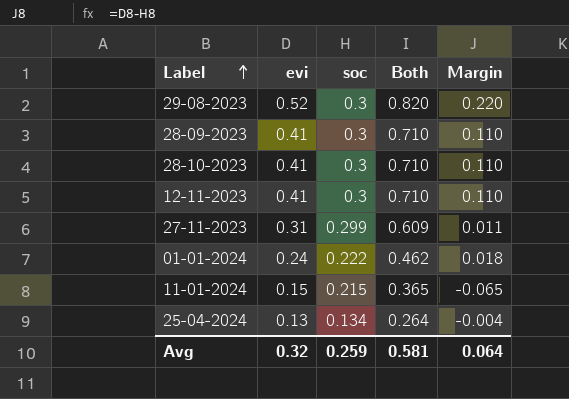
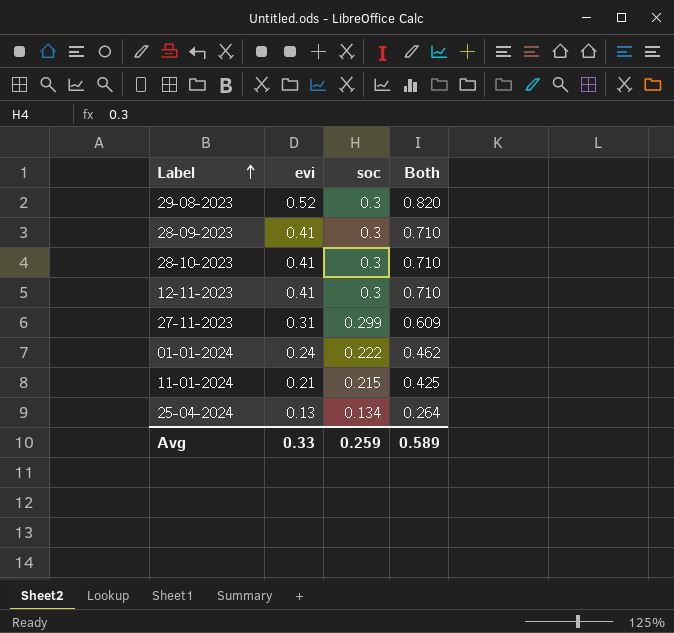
column Margin | formula: [evi] - [soc] -> none
11-01-2024 | evi: 0.15 -> 0.21
11-01-2024 | Both: 0.365 -> 0.425
Avg | evi: 0.32 -> 0.33
Avg | Both: 0.581 -> 0.589

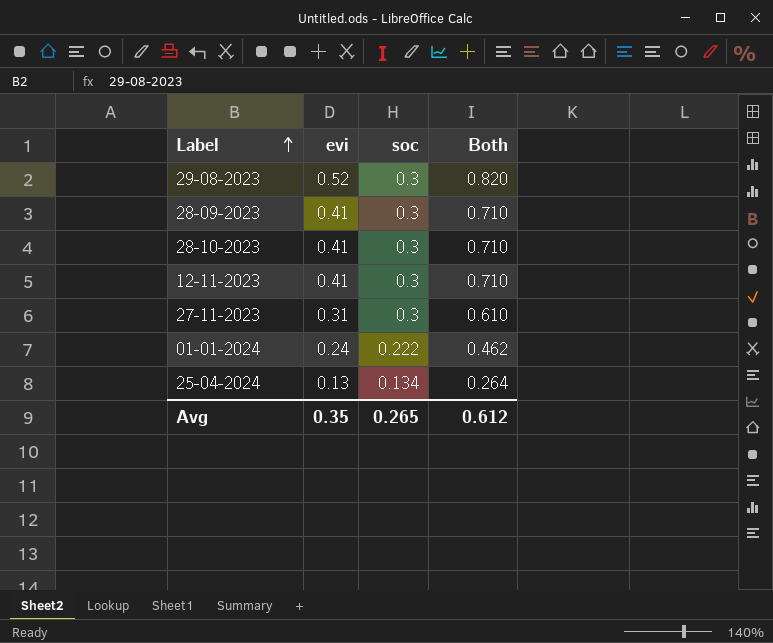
row 11-01-2024: 0.21 | 0.215 | 0.425 -> none
27-11-2023 | soc: 0.299 -> 0.3
27-11-2023 | Both: 0.609 -> 0.610
Avg | evi: 0.33 -> 0.35
Avg | soc: 0.259 -> 0.265
Avg | Both: 0.589 -> 0.612

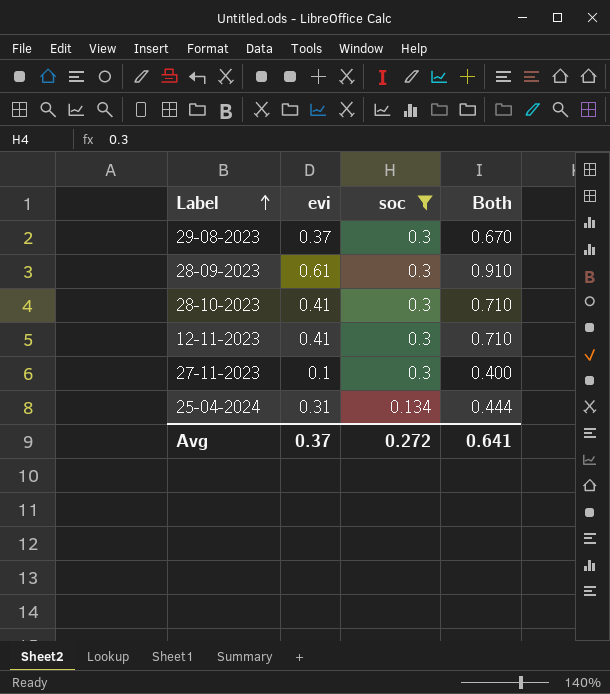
filter: none -> soc != 0.222
29-08-2023 | evi: 0.52 -> 0.37
29-08-2023 | Both: 0.820 -> 0.670
28-09-2023 | evi: 0.41 -> 0.61
28-09-2023 | Both: 0.710 -> 0.910
27-11-2023 | evi: 0.31 -> 0.1
27-11-2023 | Both: 0.610 -> 0.400
25-04-2024 | evi: 0.13 -> 0.31
25-04-2024 | Both: 0.264 -> 0.444
Avg | evi: 0.35 -> 0.37
Avg | soc: 0.265 -> 0.272
Avg | Both: 0.612 -> 0.641

